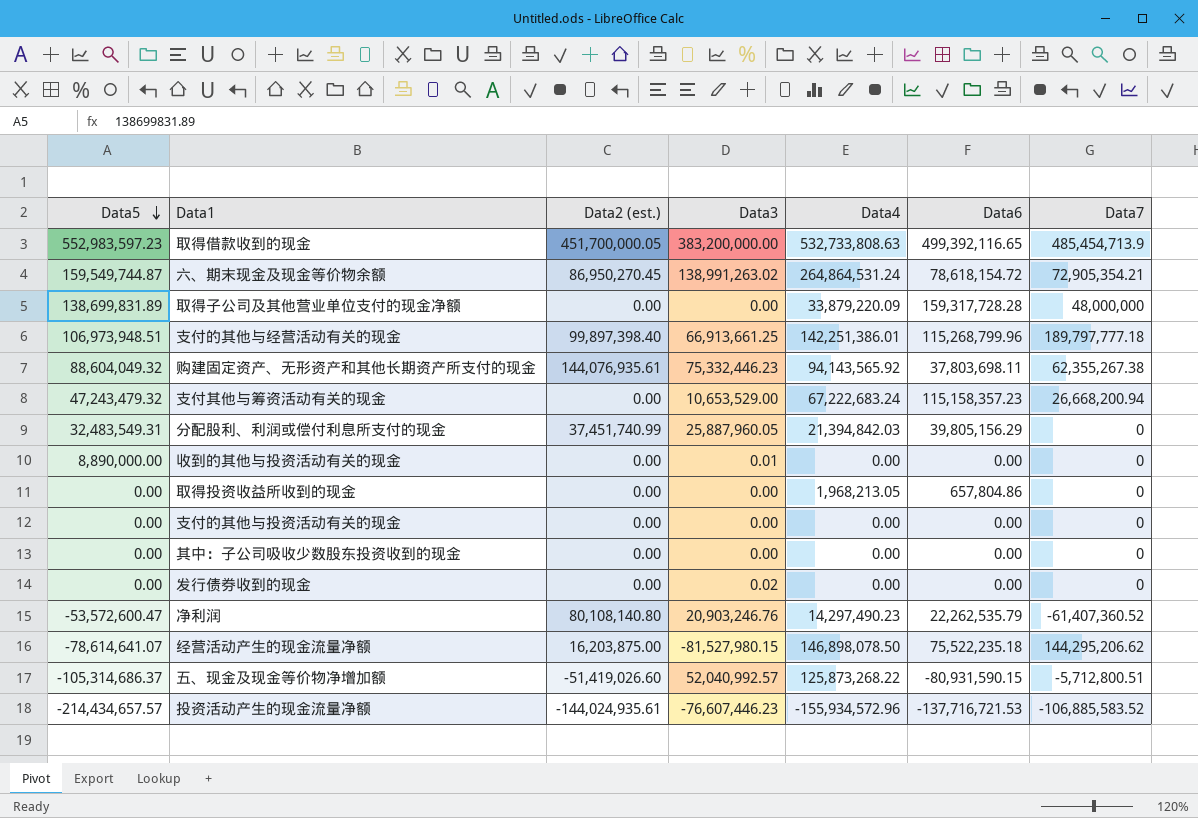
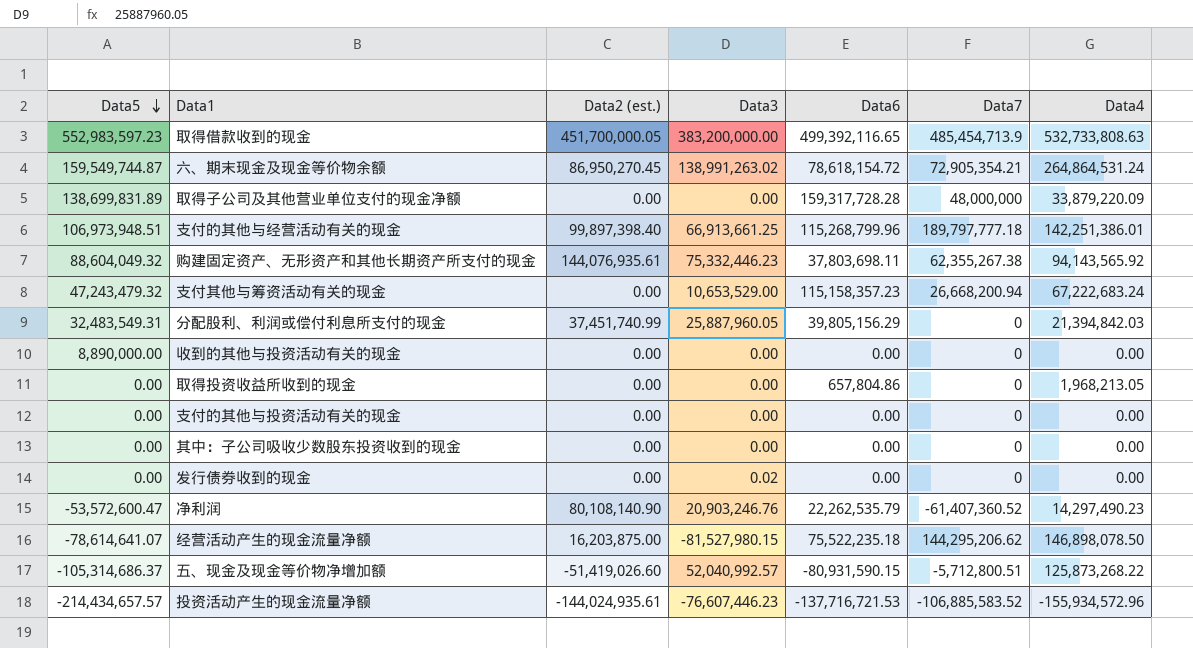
column Data4 | position: 5 -> 7
收到的其他与投资活动有关的现金 | Data3: 0.01 -> 0.00
净利润 | Data2 (est.): 80,108,140.80 -> 80,108,140.90

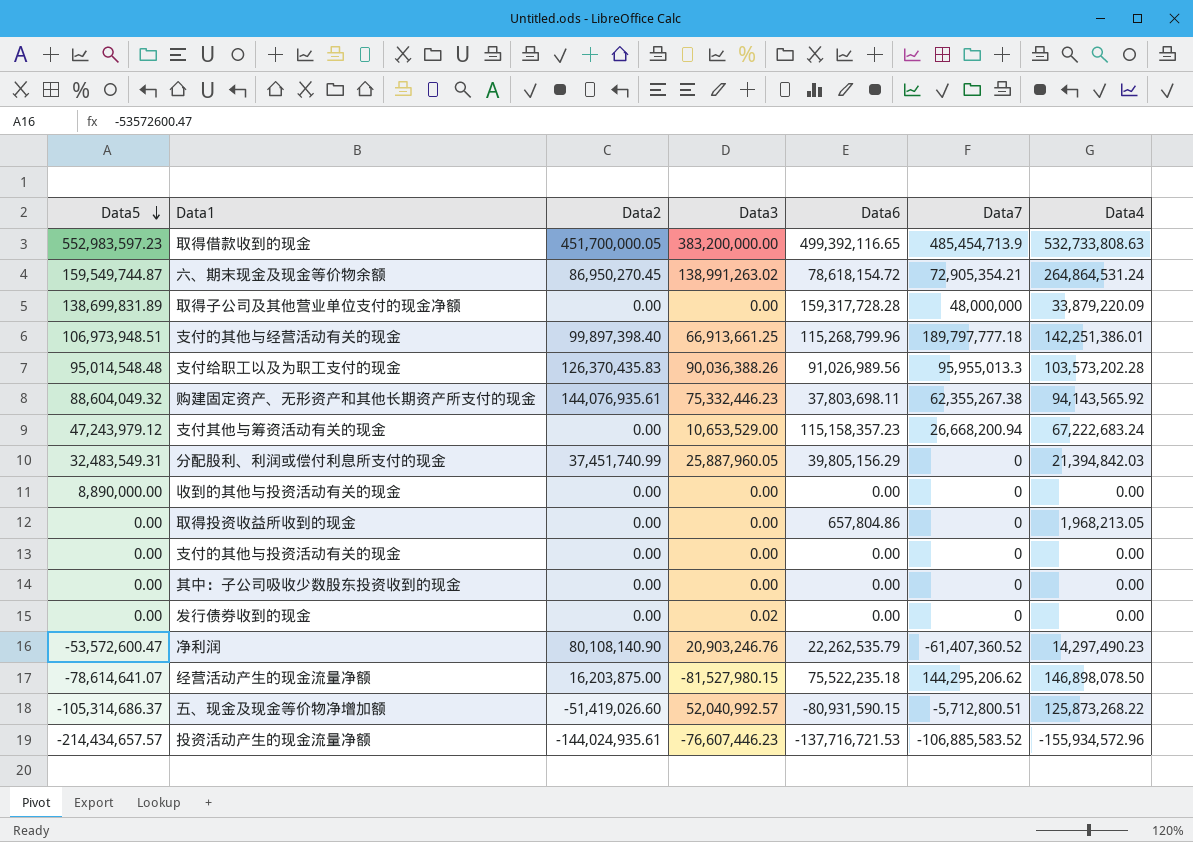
column name: Data2 (est.) -> Data2
row 支付给职工以及为职工支付的现金: none -> 95,014,548.48 | 126,370,435.83 | 90,036,388.26 | 91,026,989.56 | 95,955,013.3 | 103,573,202.28
支付其他与筹资活动有关的现金 | Data5: 47,243,479.32 -> 47,243,979.12

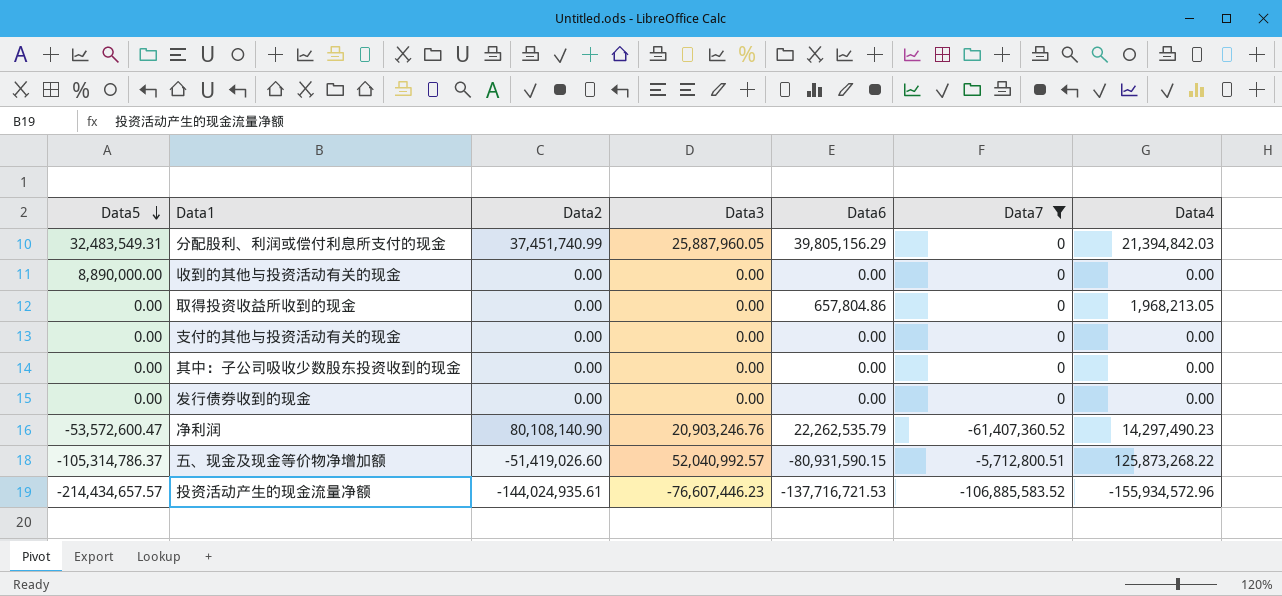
filter: none -> Data7 <= 0
发行债券收到的现金 | Data3: 0.02 -> 0.00
五、现金及现金等价物净增加额 | Data5: -105,314,686.37 -> -105,314,786.37

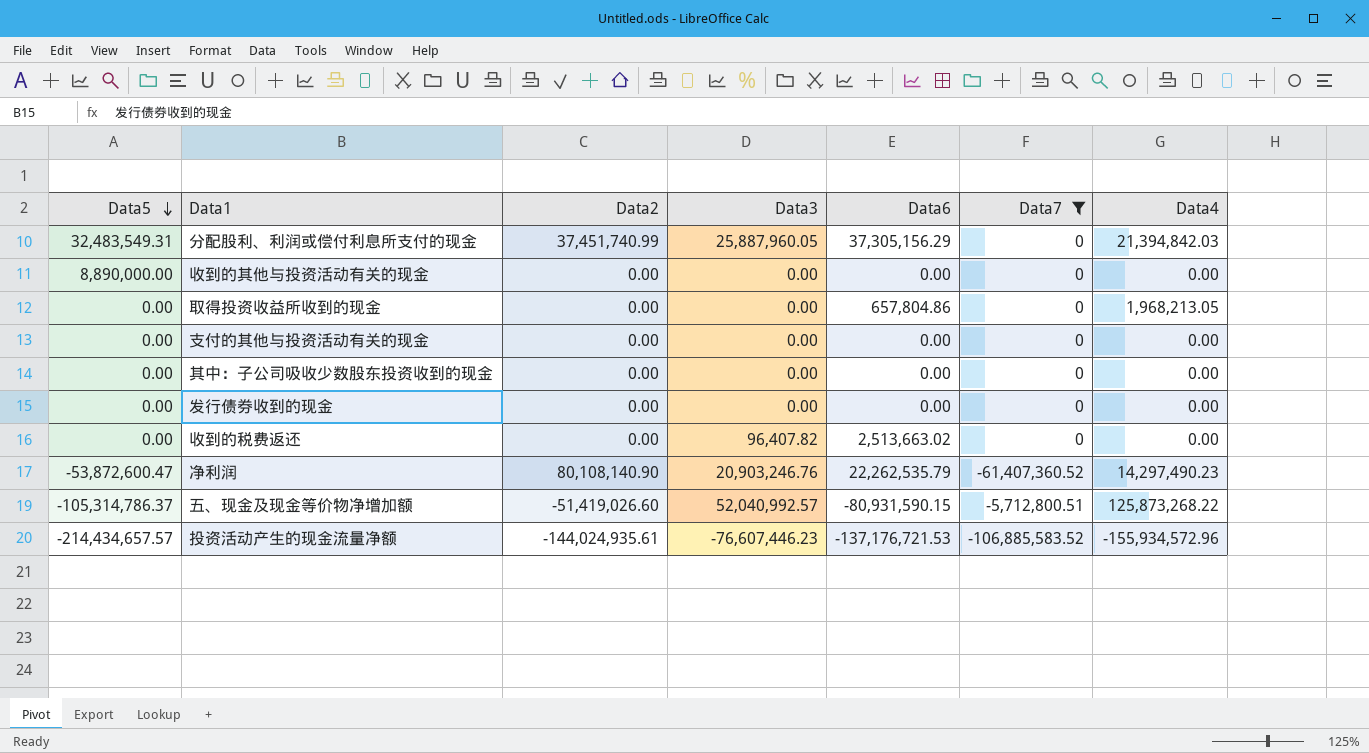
分配股利、利润或偿付利息所支付的现金 | Data6: 39,805,156.29 -> 37,305,156.29
row 收到的税费返还: none -> 0.00 | 0.00 | 96,407.82 | 2,513,663.02 | 0 | 0.00
净利润 | Data5: -53,572,600.47 -> -53,872,600.47
投资活动产生的现金流量净额 | Data6: -137,716,721.53 -> -137,176,721.53

